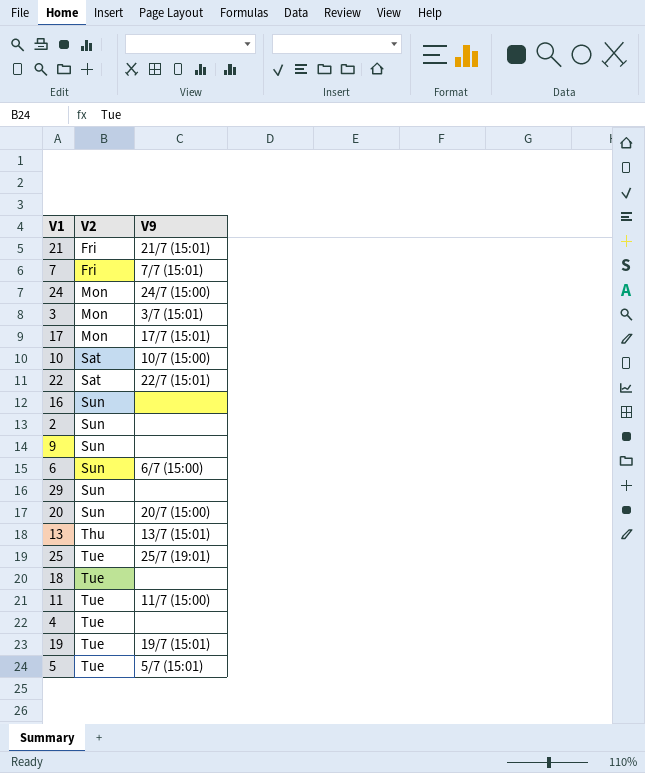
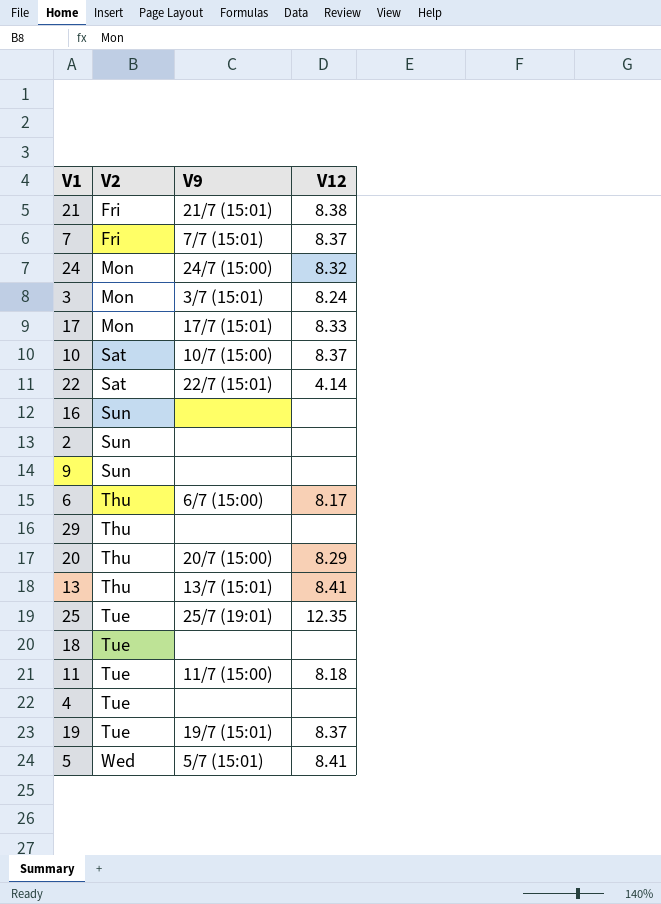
column V12 | position: none -> 4
6 | V2: Sun -> Thu
29 | V2: Sun -> Thu
20 | V2: Sun -> Thu
5 | V2: Tue -> Wed

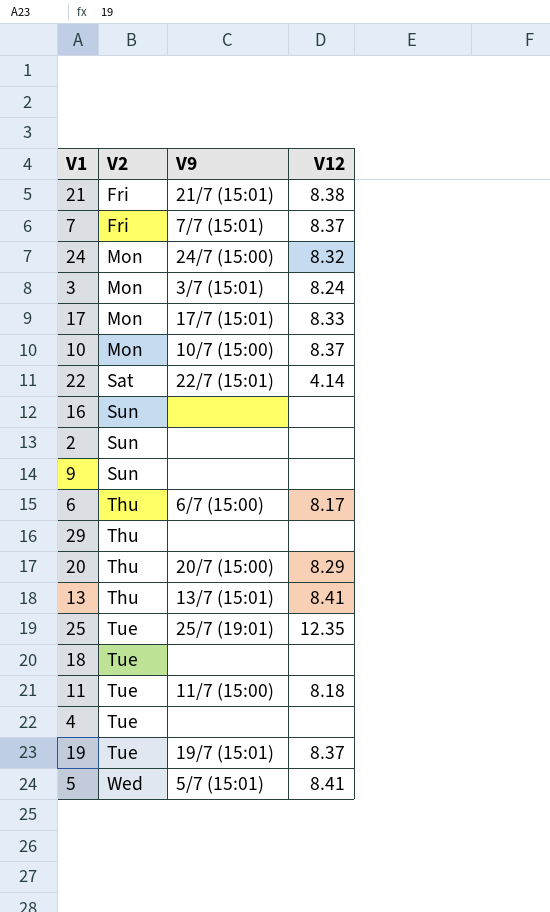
10 | V2: Sat -> Mon

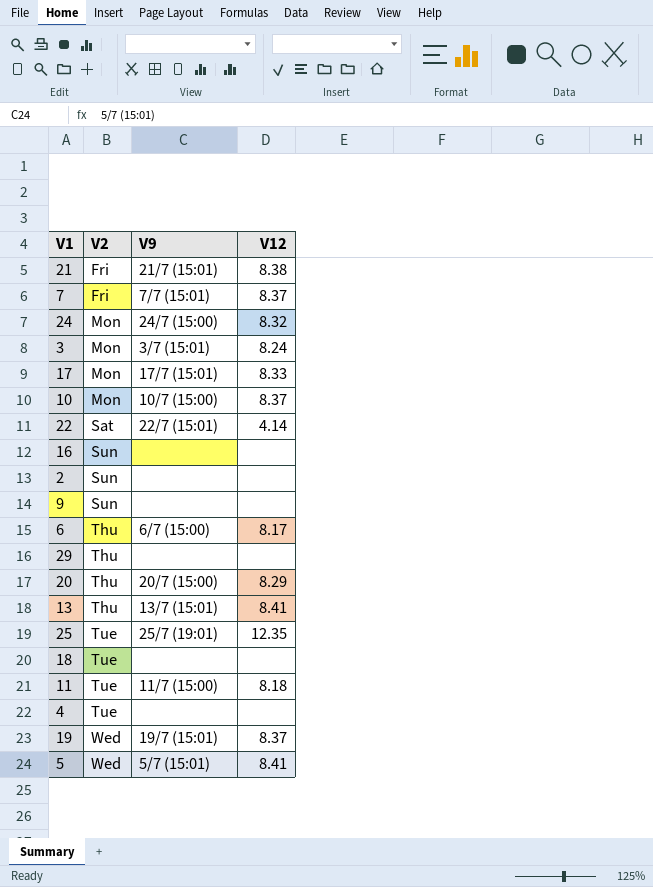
19 | V2: Tue -> Wed

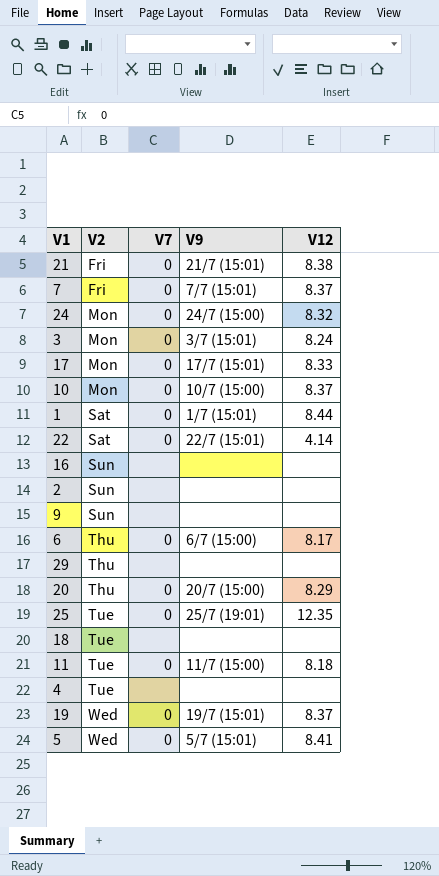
column V7 | position: none -> 3
row 13: Thu | 13/7 (15:01) | 8.41 -> none
row 1: none -> Sat | 0 | 1/7 (15:01) | 8.44

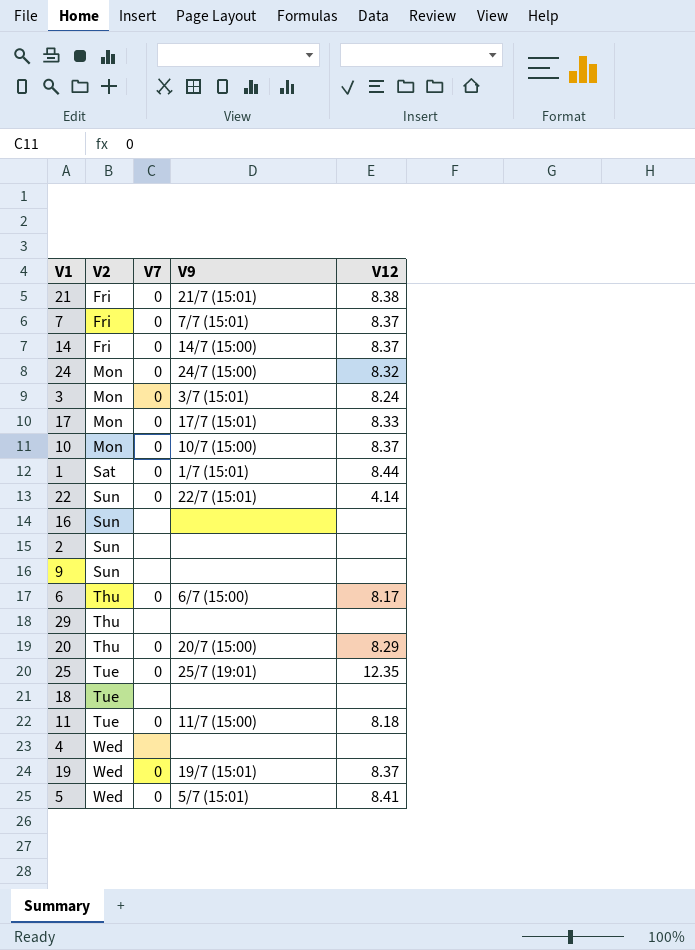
row 14: none -> Fri | 0 | 14/7 (15:00) | 8.37
22 | V2: Sat -> Sun
4 | V2: Tue -> Wed

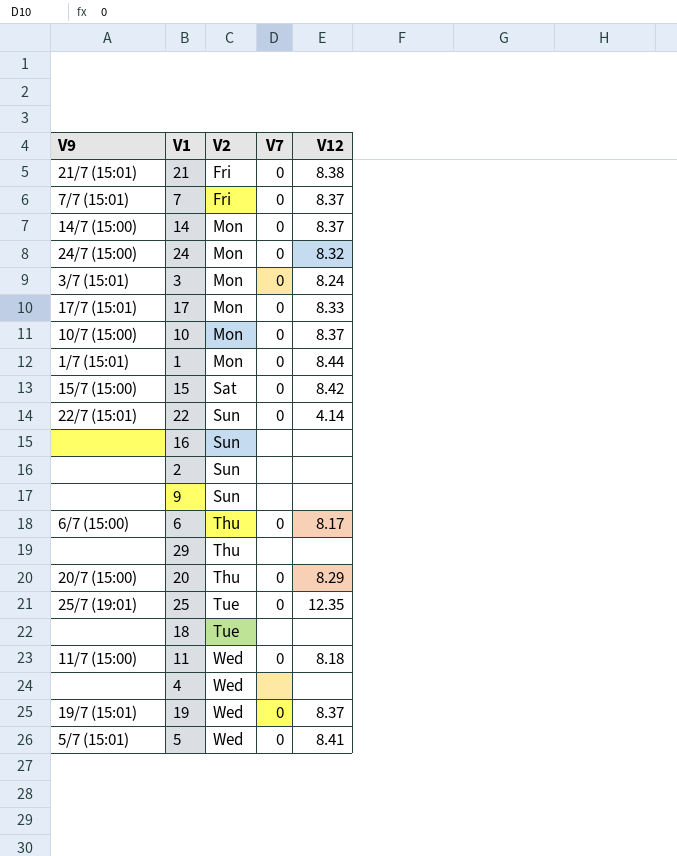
column V9 | position: 4 -> 1
14 | V2: Fri -> Mon
1 | V2: Sat -> Mon
row 15: none -> 15/7 (15:00) | Sat | 0 | 8.42
11 | V2: Tue -> Wed

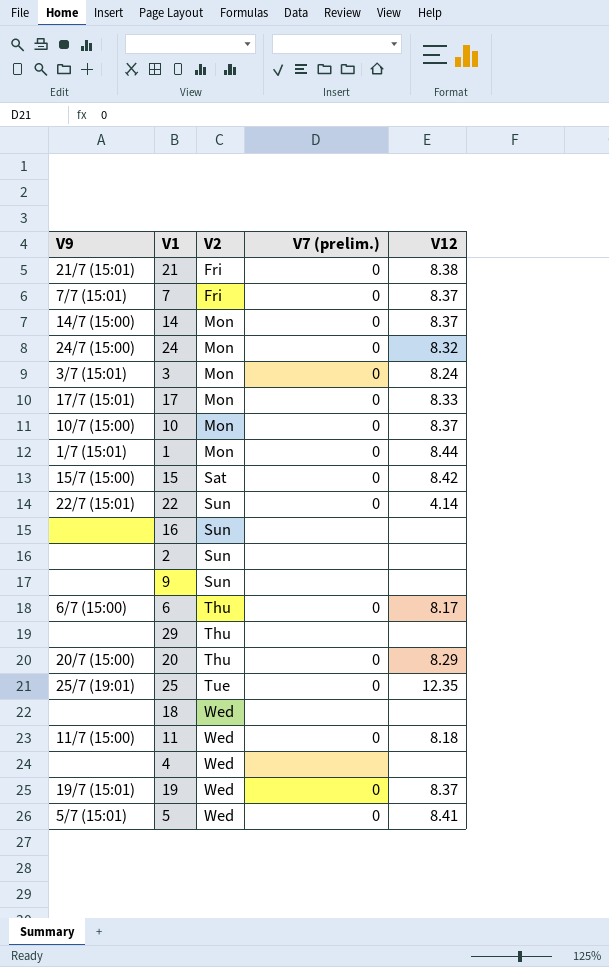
column name: V7 -> V7 (prelim.)
18 | V2: Tue -> Wed

